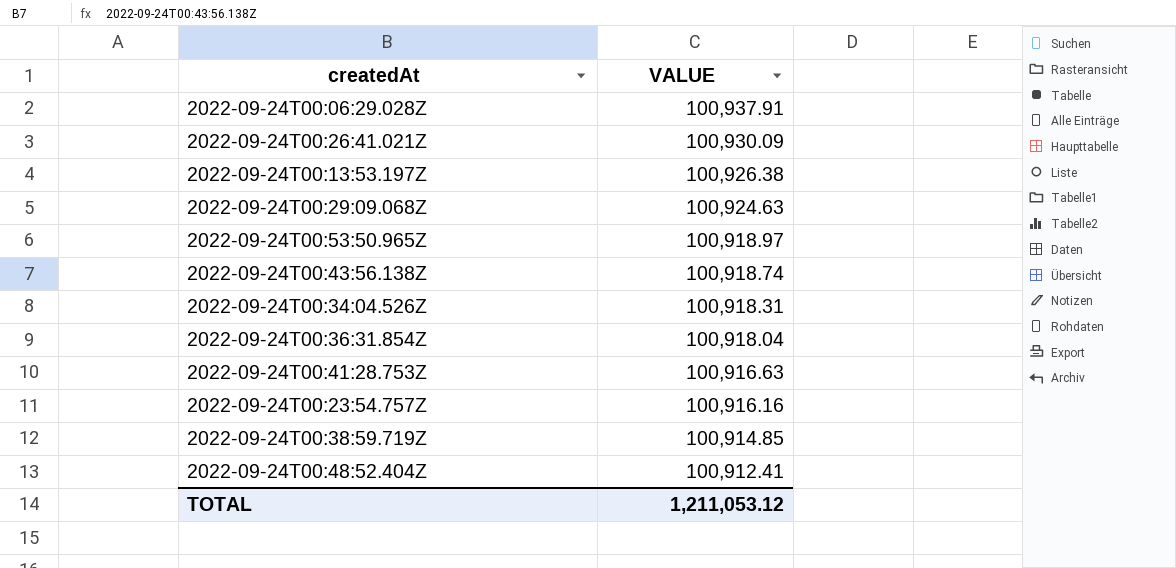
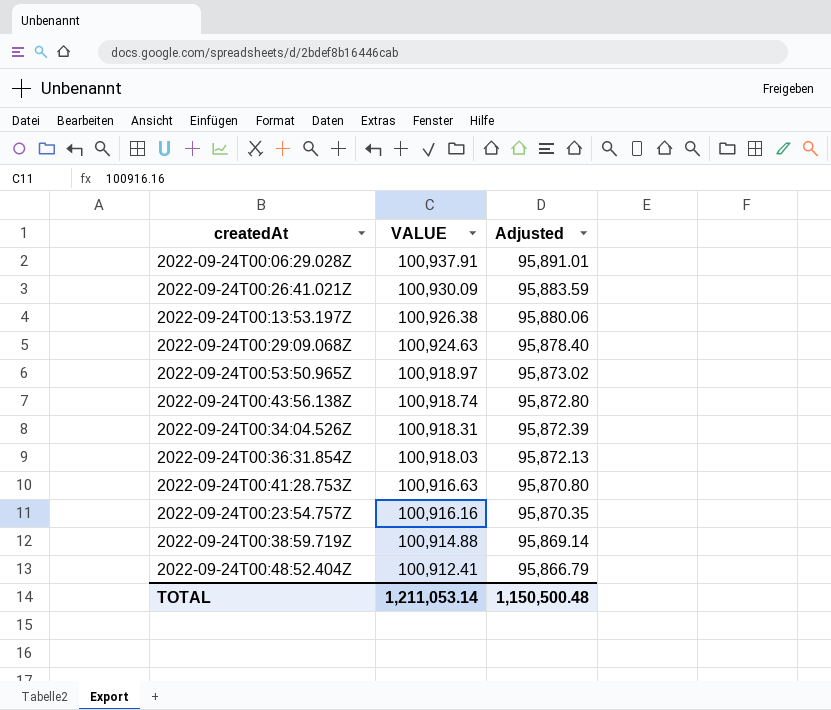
column Adjusted | formula: none -> [VALUE] * 0.95
2022-09-24T00:36:31.854Z | VALUE: 100,918.04 -> 100,918.03
2022-09-24T00:38:59.719Z | VALUE: 100,914.85 -> 100,914.88
TOTAL | VALUE: 1,211,053.12 -> 1,211,053.14

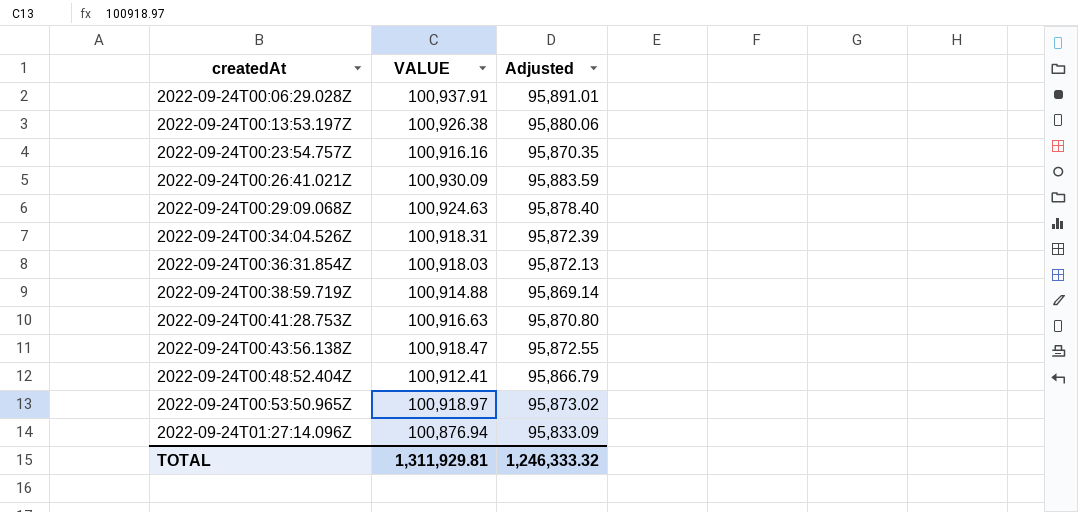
row order: VALUE descending -> createdAt ascending
2022-09-24T00:43:56.138Z | VALUE: 100,918.74 -> 100,918.47
2022-09-24T00:43:56.138Z | Adjusted: 95,872.80 -> 95,872.55
row 2022-09-24T01:27:14.096Z: none -> 100,876.94 | 95,833.09
TOTAL | VALUE: 1,211,053.14 -> 1,311,929.81
TOTAL | Adjusted: 1,150,500.48 -> 1,246,333.32

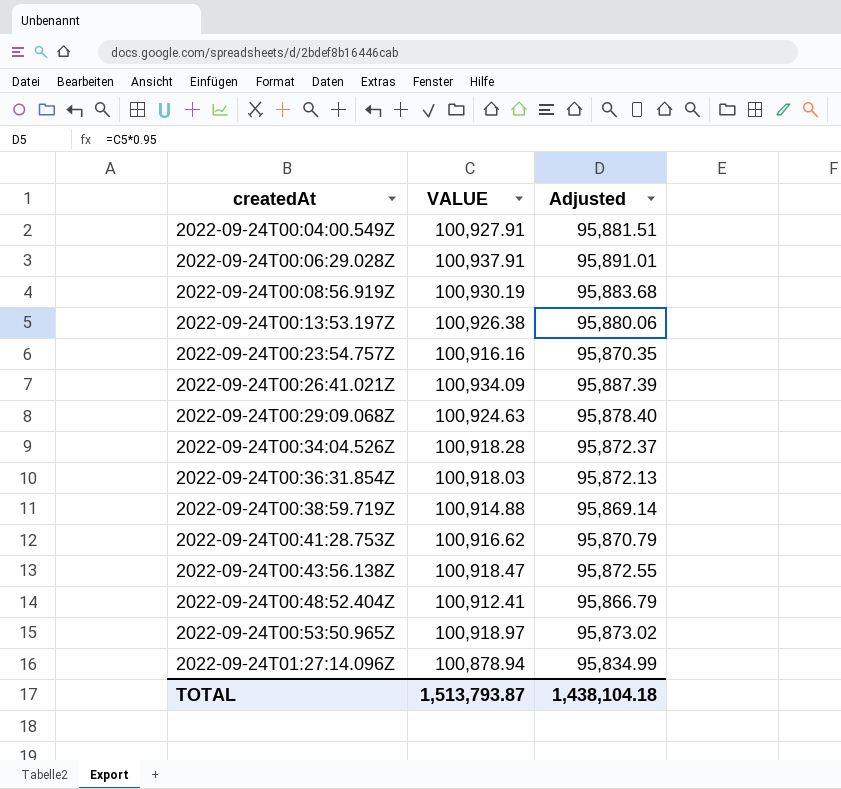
row 2022-09-24T00:04:00.549Z: none -> 100,927.91 | 95,881.51
row 2022-09-24T00:08:56.919Z: none -> 100,930.19 | 95,883.68
2022-09-24T00:26:41.021Z | VALUE: 100,930.09 -> 100,934.09
2022-09-24T00:26:41.021Z | Adjusted: 95,883.59 -> 95,887.39
2022-09-24T00:34:04.526Z | VALUE: 100,918.31 -> 100,918.28
2022-09-24T00:34:04.526Z | Adjusted: 95,872.39 -> 95,872.37
2022-09-24T00:41:28.753Z | VALUE: 100,916.63 -> 100,916.62
2022-09-24T00:41:28.753Z | Adjusted: 95,870.80 -> 95,870.79
2022-09-24T01:27:14.096Z | VALUE: 100,876.94 -> 100,878.94
2022-09-24T01:27:14.096Z | Adjusted: 95,833.09 -> 95,834.99
TOTAL | VALUE: 1,311,929.81 -> 1,513,793.87
TOTAL | Adjusted: 1,246,333.32 -> 1,438,104.18

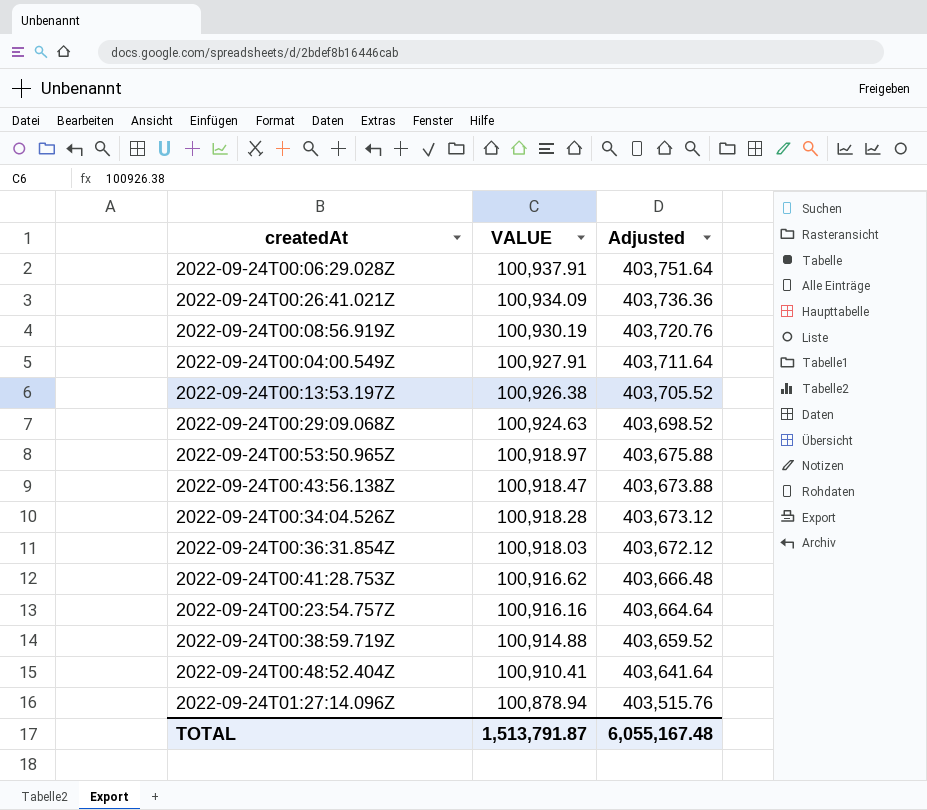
row order: createdAt ascending -> VALUE descending
column Adjusted | formula: [VALUE] * 0.95 -> [VALUE] * 4
2022-09-24T00:48:52.404Z | VALUE: 100,912.41 -> 100,910.41
TOTAL | VALUE: 1,513,793.87 -> 1,513,791.87
TOTAL | Adjusted: 1,438,104.18 -> 6,055,167.48

